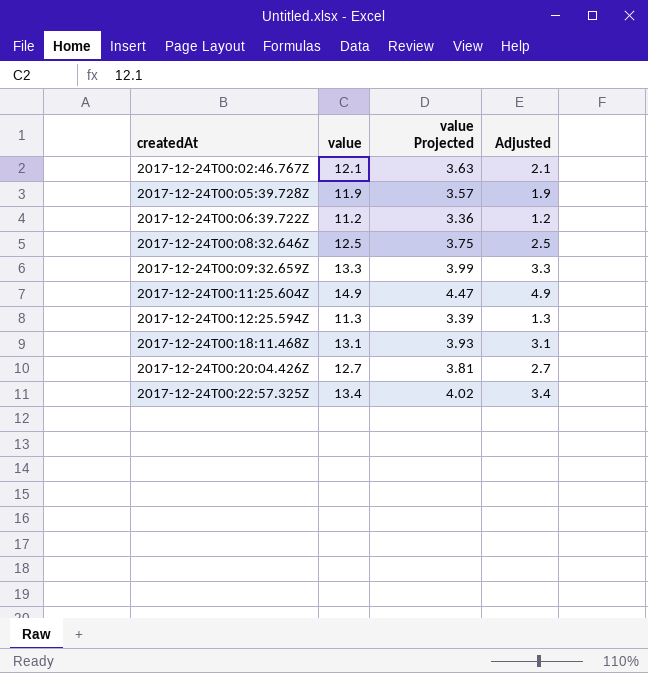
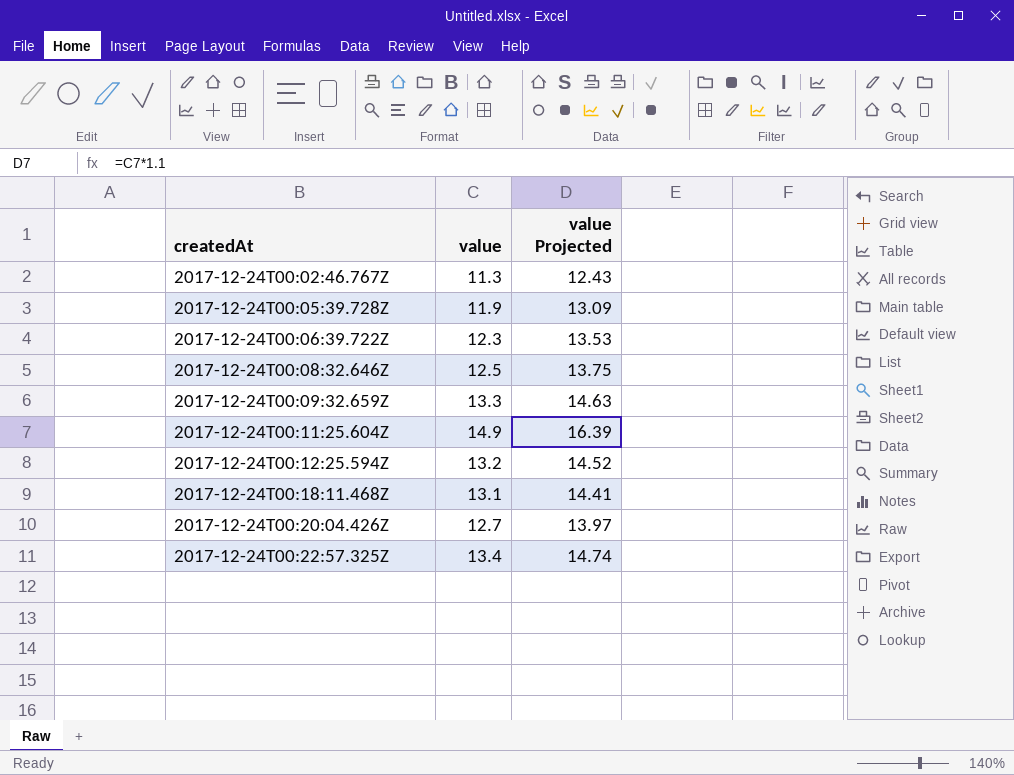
column Adjusted | formula: [value] - 10 -> none
column value Projected | formula: [value] * 0.3 -> [value] * 1.1
2017-12-24T00:02:46.767Z | value: 12.1 -> 11.3
2017-12-24T00:06:39.722Z | value: 11.2 -> 12.3
2017-12-24T00:12:25.594Z | value: 11.3 -> 13.2

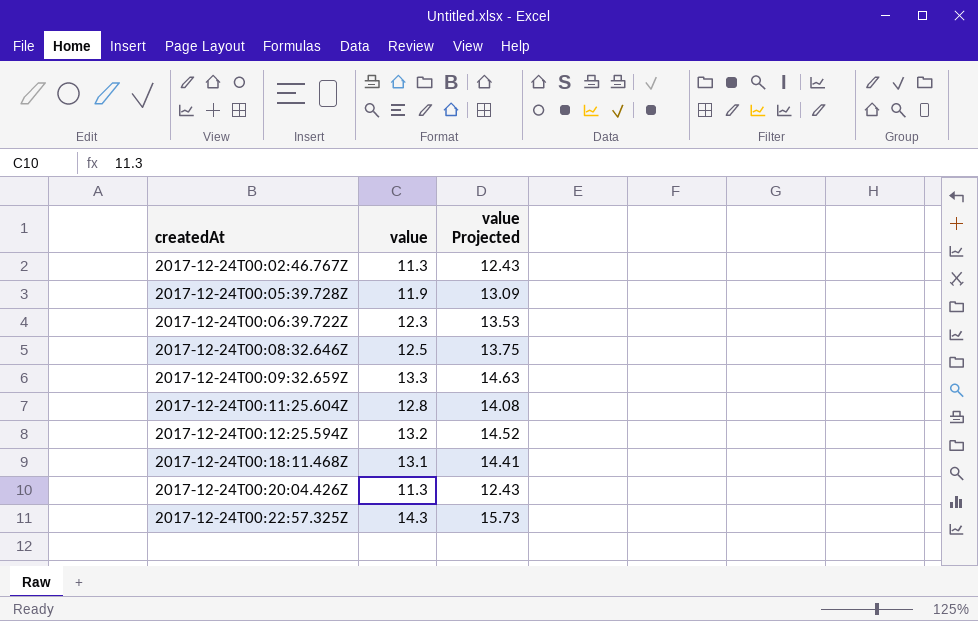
2017-12-24T00:11:25.604Z | value: 14.9 -> 12.8
2017-12-24T00:11:25.604Z | value Projected: 16.39 -> 14.08
2017-12-24T00:20:04.426Z | value: 12.7 -> 11.3
2017-12-24T00:20:04.426Z | value Projected: 13.97 -> 12.43
2017-12-24T00:22:57.325Z | value: 13.4 -> 14.3
2017-12-24T00:22:57.325Z | value Projected: 14.74 -> 15.73

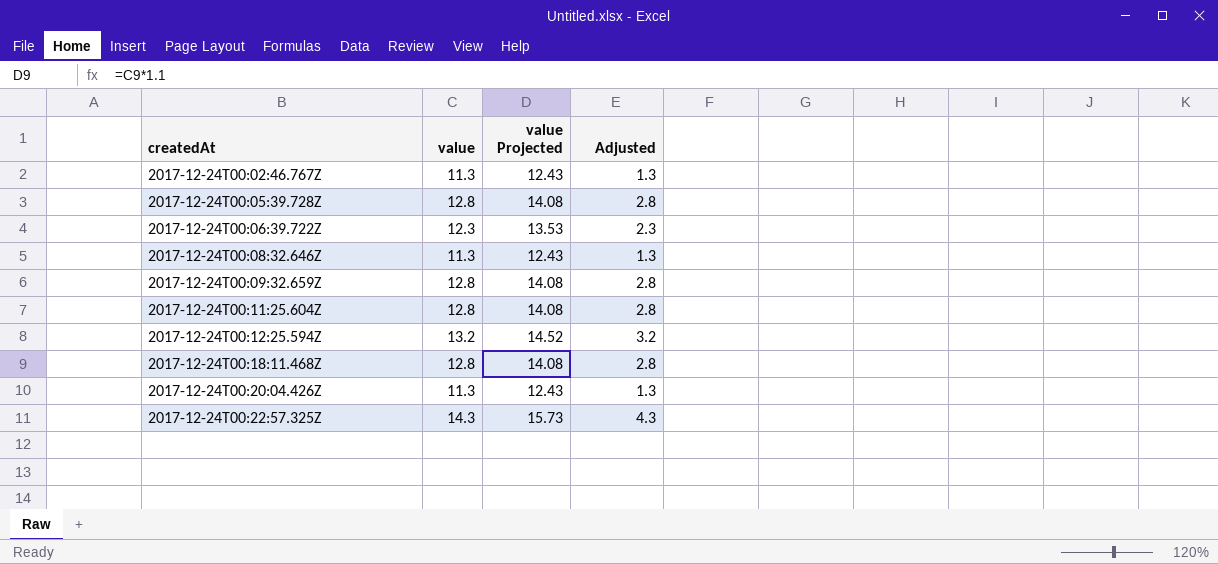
column Adjusted | formula: none -> [value] - 10
2017-12-24T00:05:39.728Z | value: 11.9 -> 12.8
2017-12-24T00:05:39.728Z | value Projected: 13.09 -> 14.08
2017-12-24T00:08:32.646Z | value: 12.5 -> 11.3
2017-12-24T00:08:32.646Z | value Projected: 13.75 -> 12.43
2017-12-24T00:09:32.659Z | value: 13.3 -> 12.8
2017-12-24T00:09:32.659Z | value Projected: 14.63 -> 14.08
2017-12-24T00:18:11.468Z | value: 13.1 -> 12.8
2017-12-24T00:18:11.468Z | value Projected: 14.41 -> 14.08

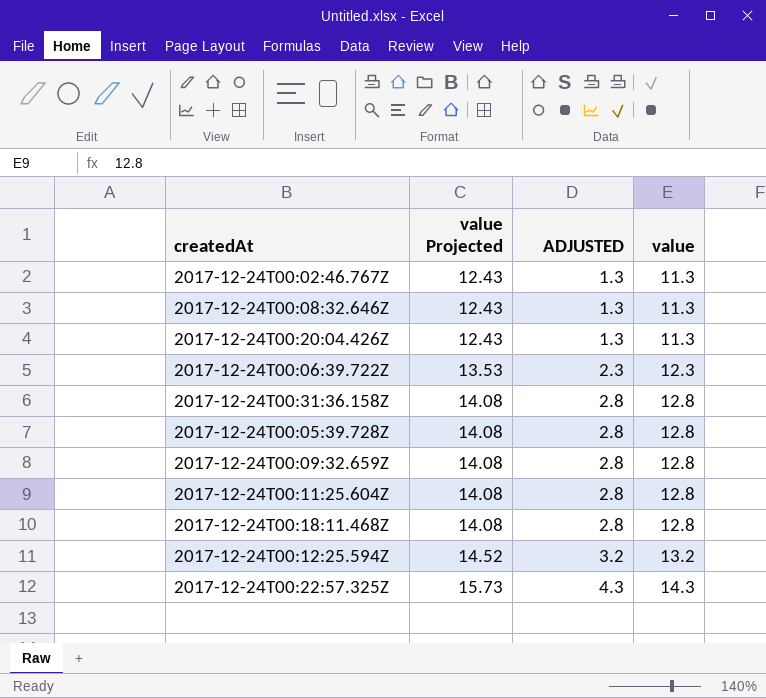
row order: createdAt ascending -> value Projected ascending
column name: Adjusted -> ADJUSTED
column value | position: 2 -> 4
row 2017-12-24T00:31:36.158Z: none -> 14.08 | 2.8 | 12.8

